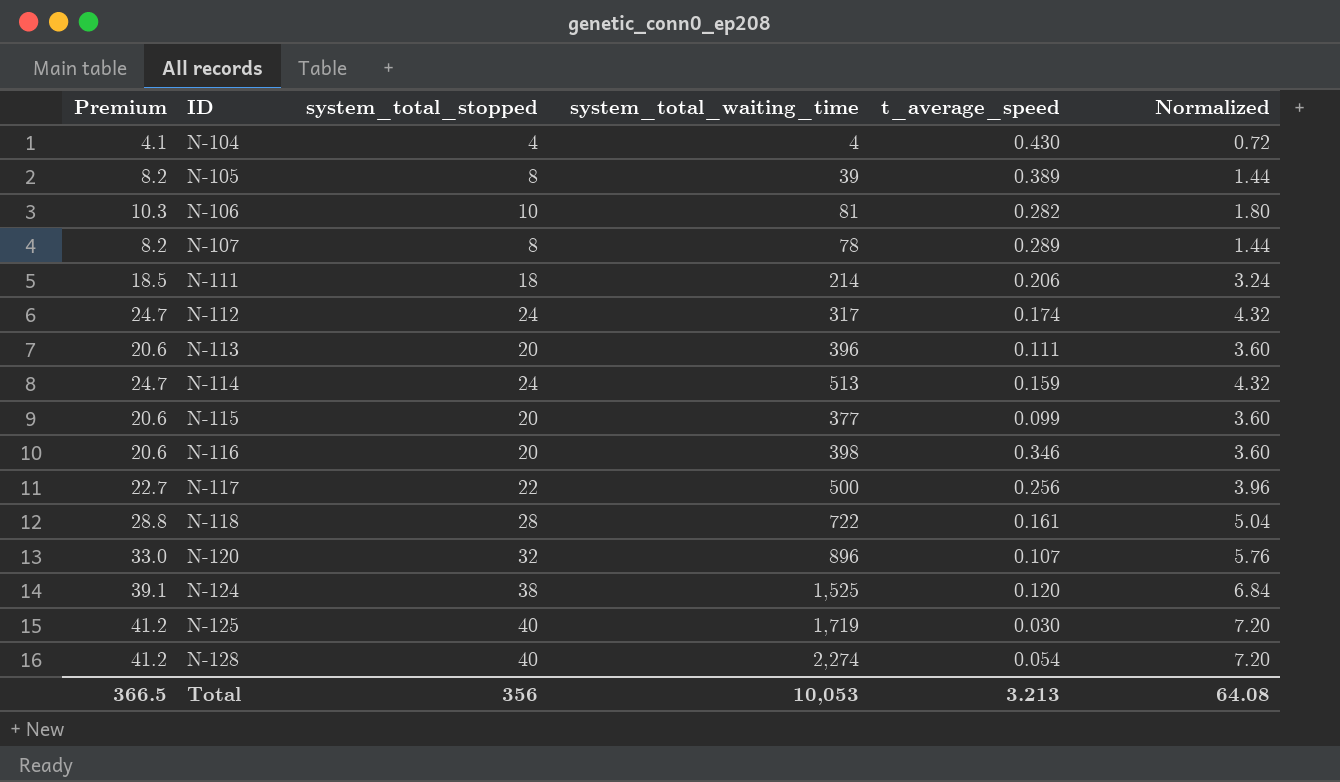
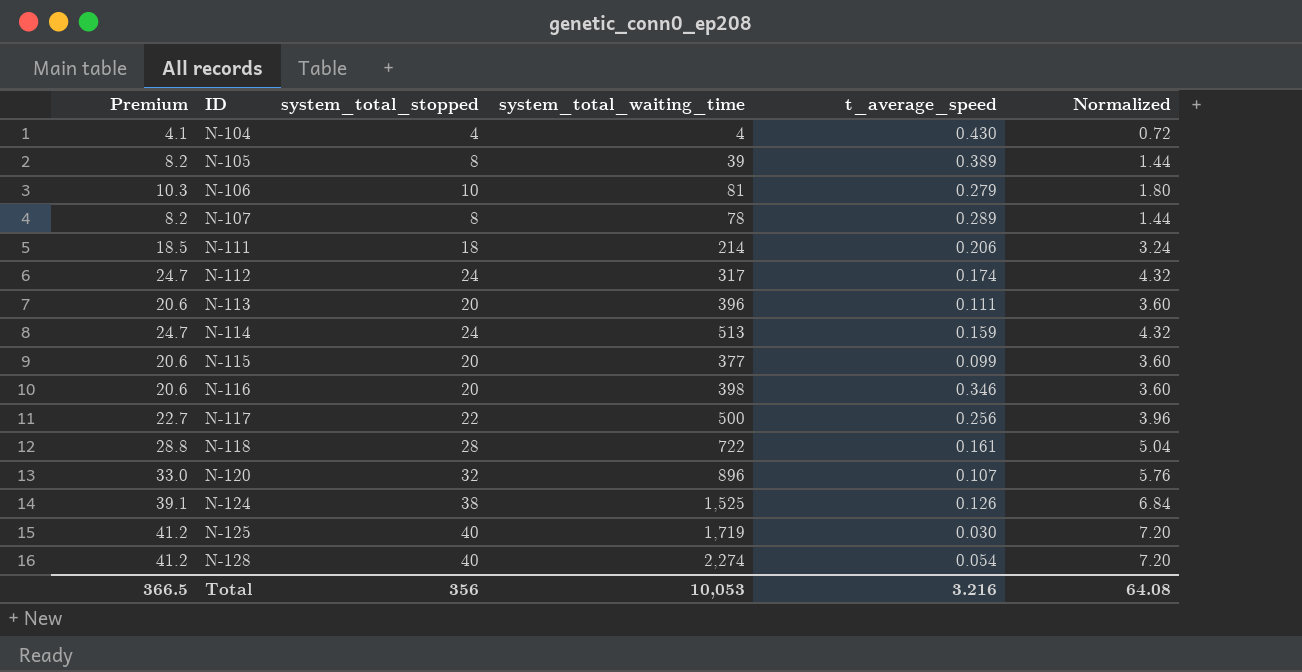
N-106 | t_average_speed: 0.282 -> 0.279
N-124 | t_average_speed: 0.120 -> 0.126
Total | t_average_speed: 3.213 -> 3.216

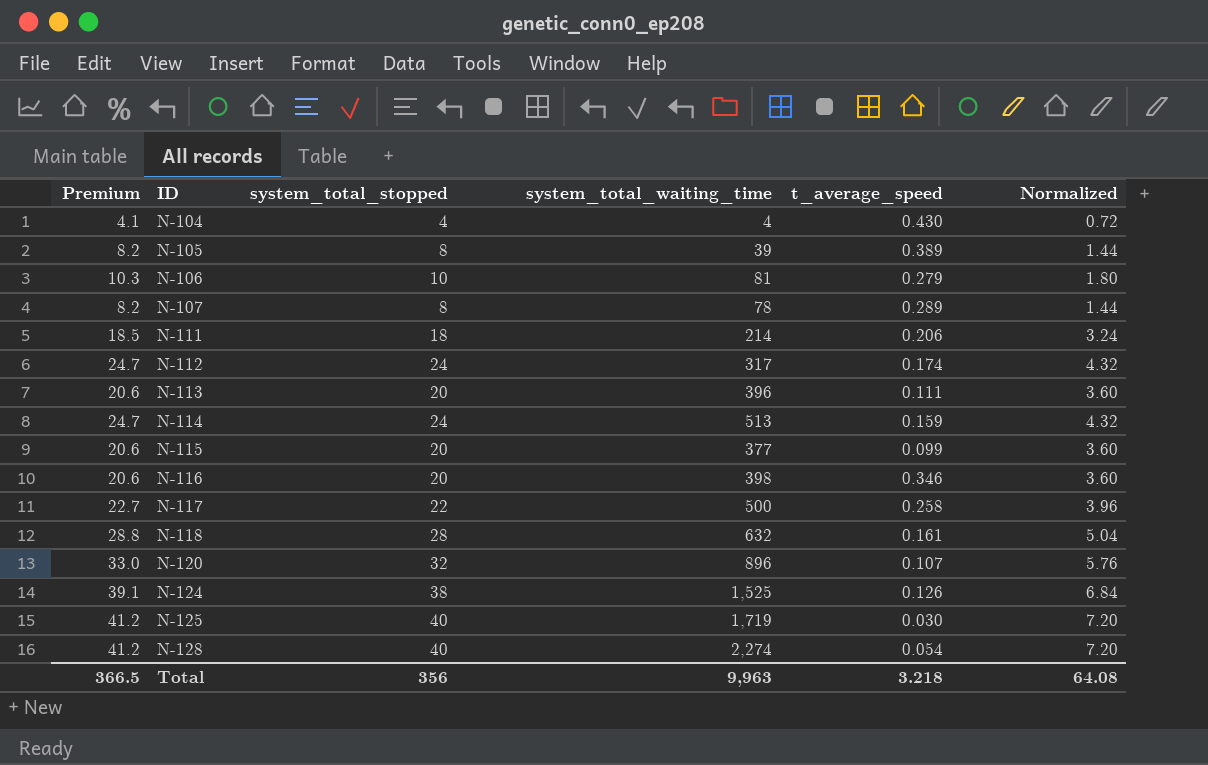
N-117 | t_average_speed: 0.256 -> 0.258
N-118 | system_total_waiting_time: 722 -> 632
Total | system_total_waiting_time: 10,053 -> 9,963
Total | t_average_speed: 3.216 -> 3.218

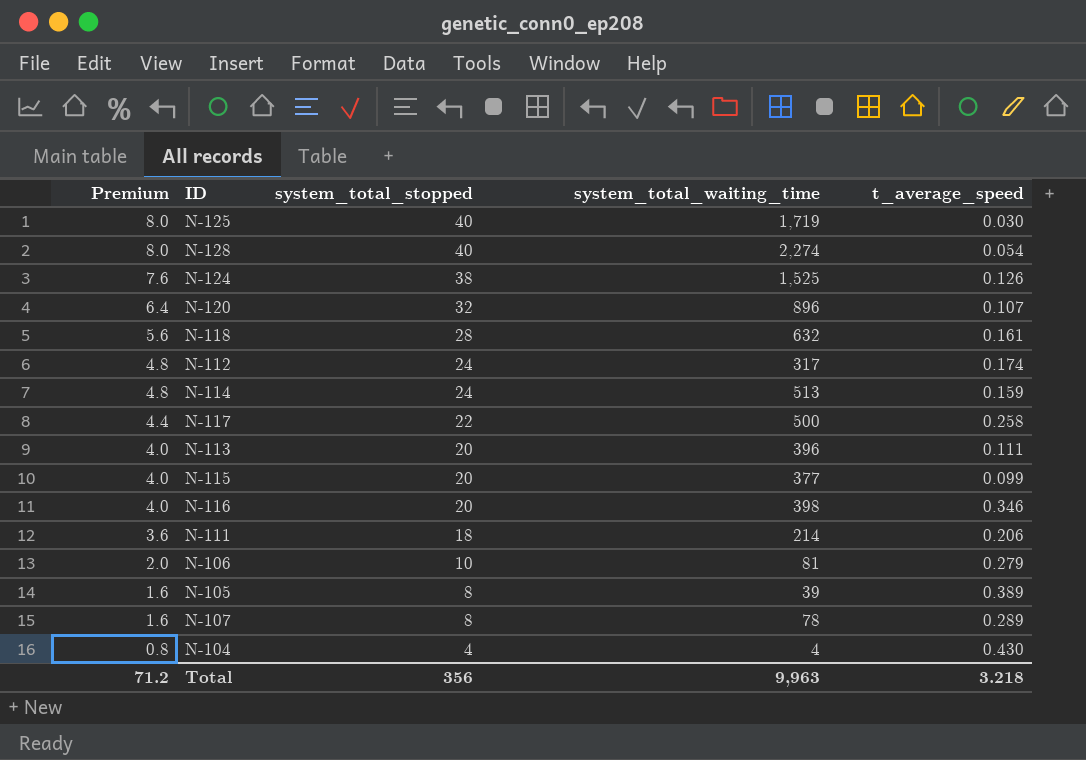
row order: ID ascending -> Premium descending
column Normalized | formula: [system_total_stopped] * 0.18 -> none
column Premium | formula: [system_total_stopped] * 1.03 -> [system_total_stopped] * 0.2
Total | Premium: 366.5 -> 71.2

